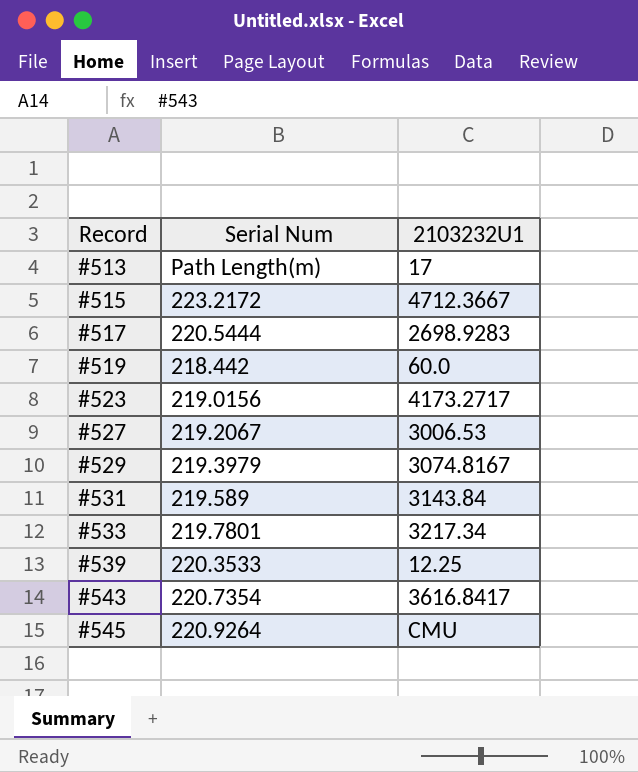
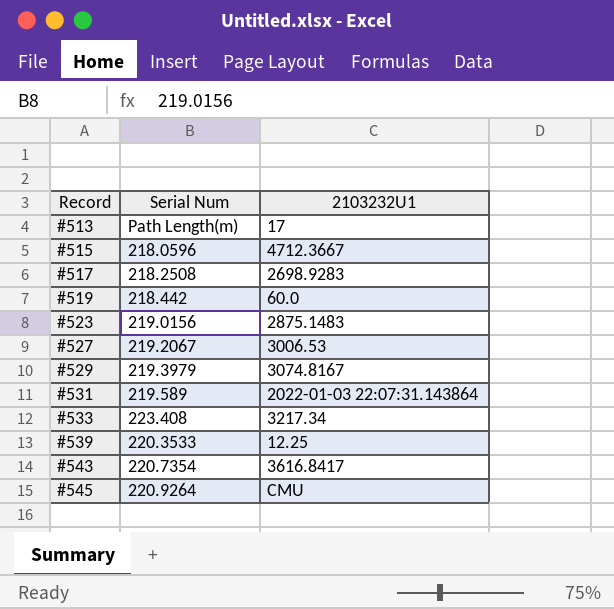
#515 | Serial Num: 223.2172 -> 218.0596
#517 | Serial Num: 220.5444 -> 218.2508
#523 | 2103232U1: 4173.2717 -> 2875.1483
#531 | 2103232U1: 3143.84 -> 2022-01-03 22:07:31.143864
#533 | Serial Num: 219.7801 -> 223.408

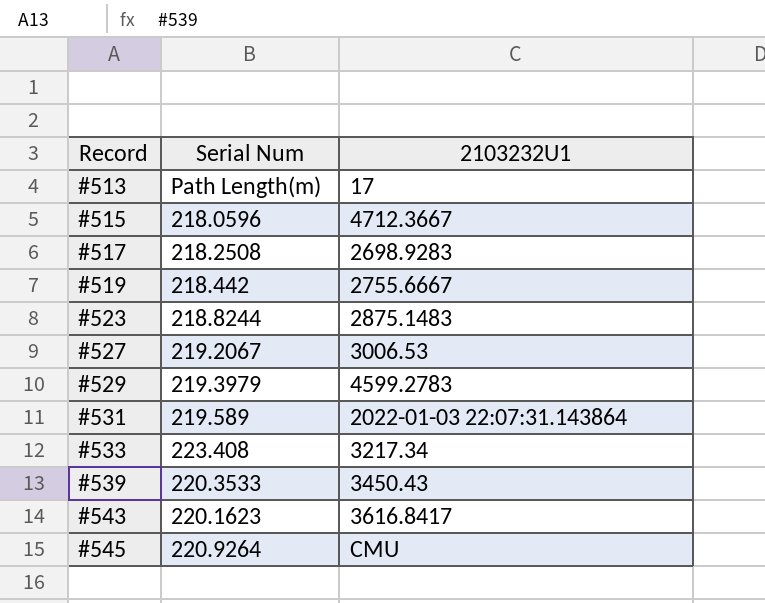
#519 | 2103232U1: 60.0 -> 2755.6667
#523 | Serial Num: 219.0156 -> 218.8244
#529 | 2103232U1: 3074.8167 -> 4599.2783
#539 | 2103232U1: 12.25 -> 3450.43
#543 | Serial Num: 220.7354 -> 220.1623

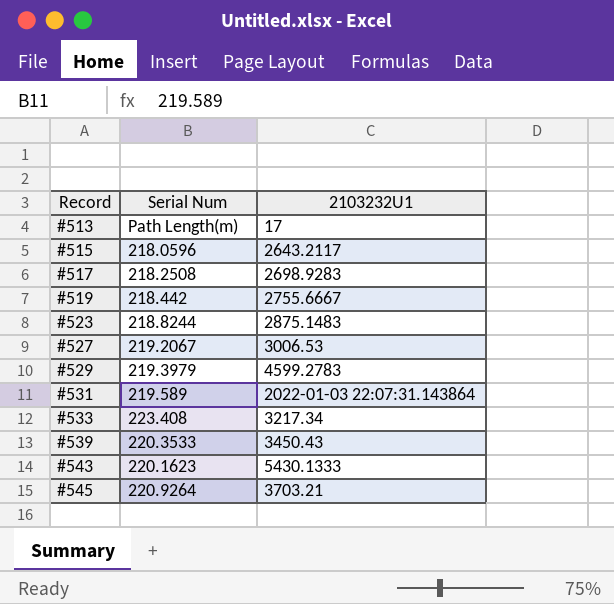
#515 | 2103232U1: 4712.3667 -> 2643.2117
#543 | 2103232U1: 3616.8417 -> 5430.1333
#545 | 2103232U1: CMU -> 3703.21

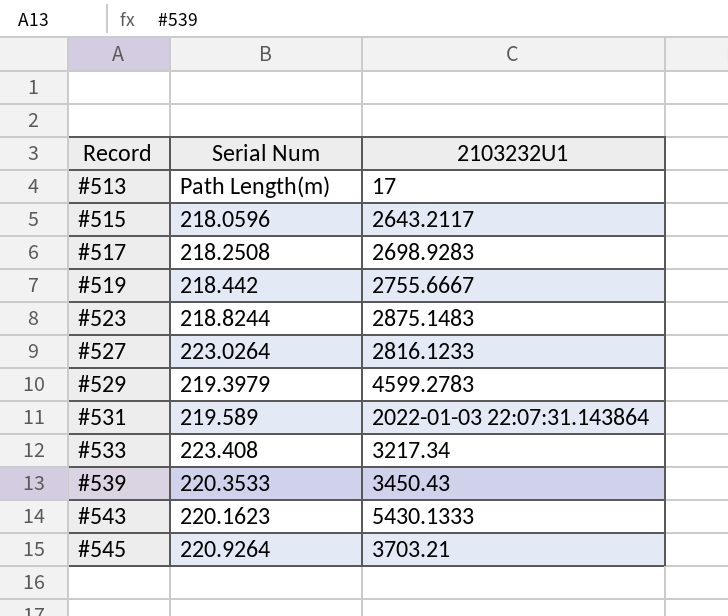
#527 | Serial Num: 219.2067 -> 223.0264
#527 | 2103232U1: 3006.53 -> 2816.1233

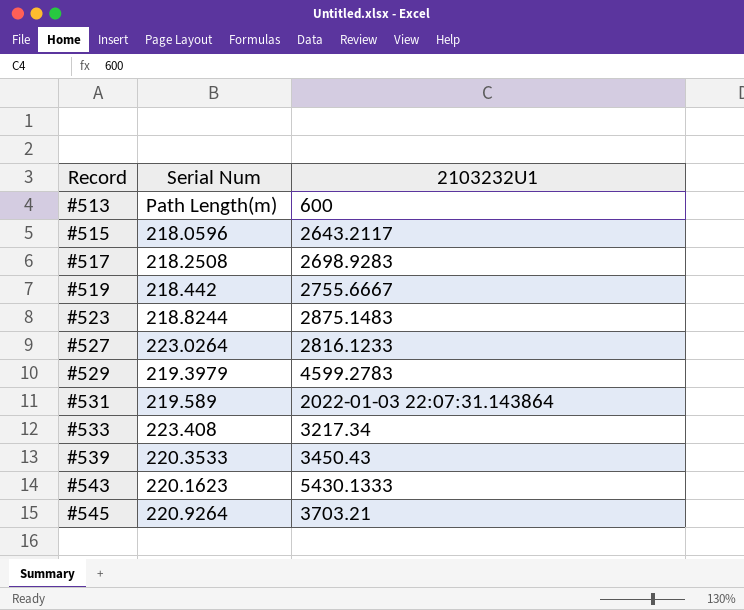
#513 | 2103232U1: 17 -> 600

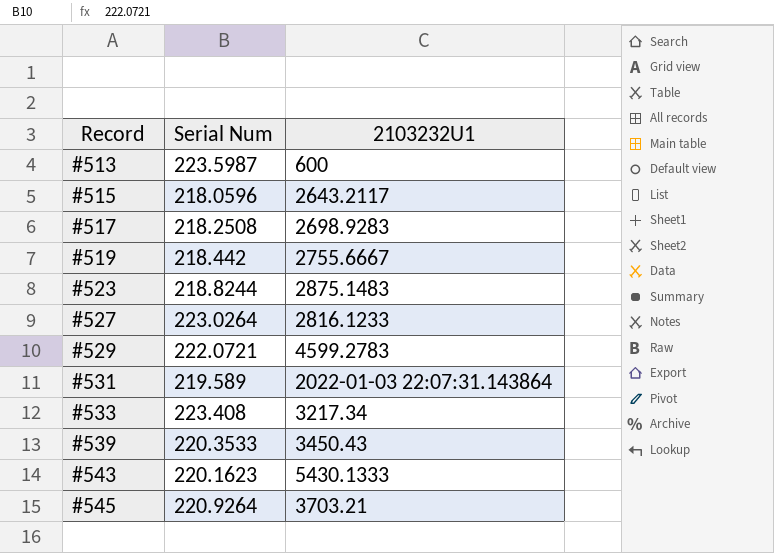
#513 | Serial Num: Path Length(m) -> 223.5987
#529 | Serial Num: 219.3979 -> 222.0721

